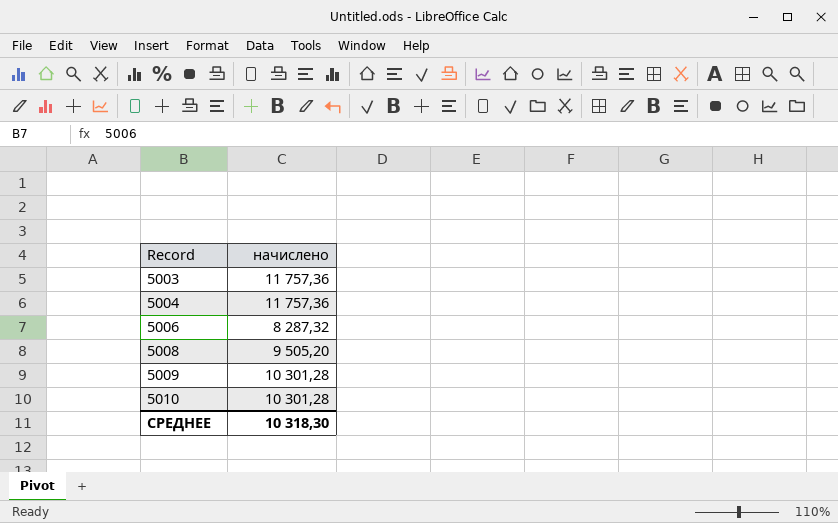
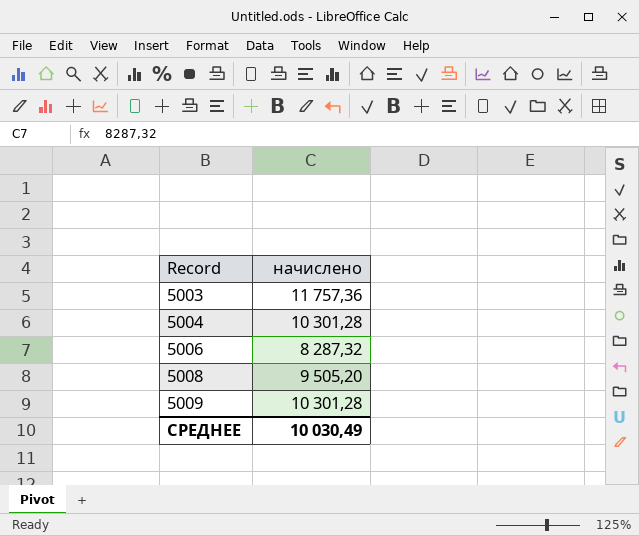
row 5010: 10 301,28 -> none
5004 | начислено: 11 757,36 -> 10 301,28
СРЕДНЕЕ | начислено: 10 318,30 -> 10 030,49

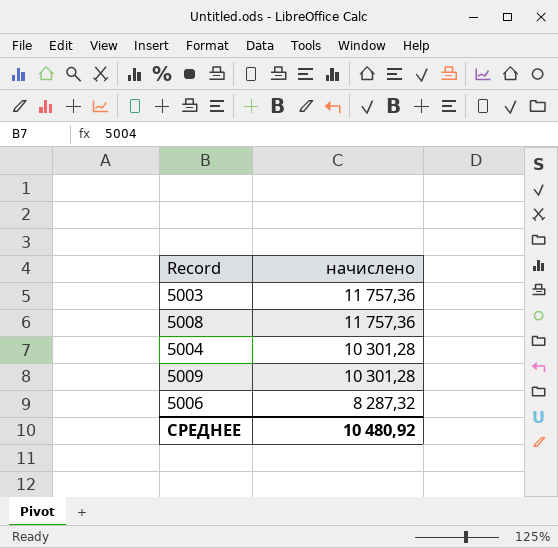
row order: Record ascending -> начислено descending
5008 | начислено: 9 505,20 -> 11 757,36
СРЕДНЕЕ | начислено: 10 030,49 -> 10 480,92

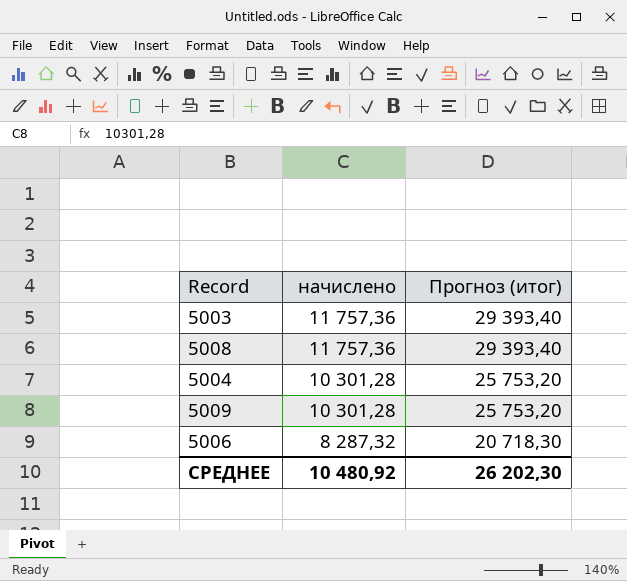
column Прогноз (итог) | formula: none -> [начислено] * 2,5

